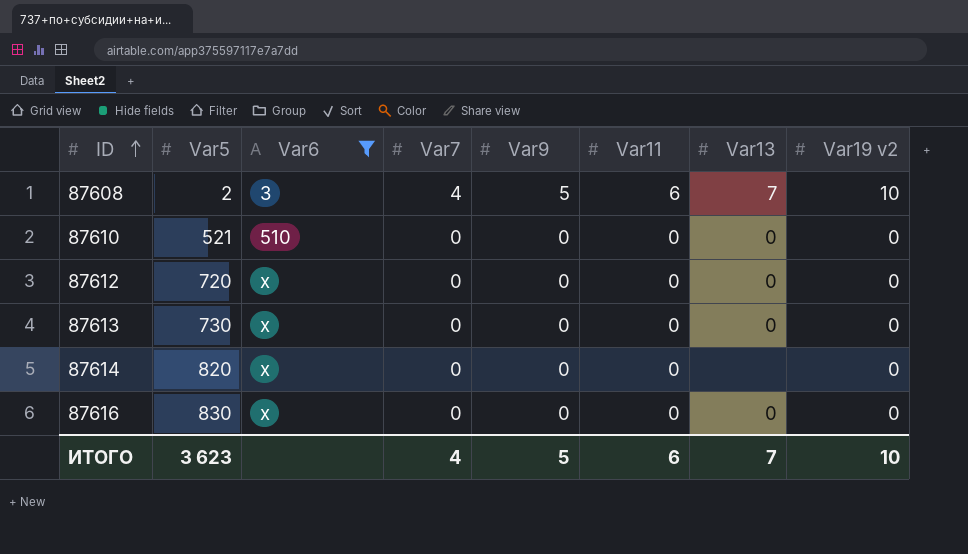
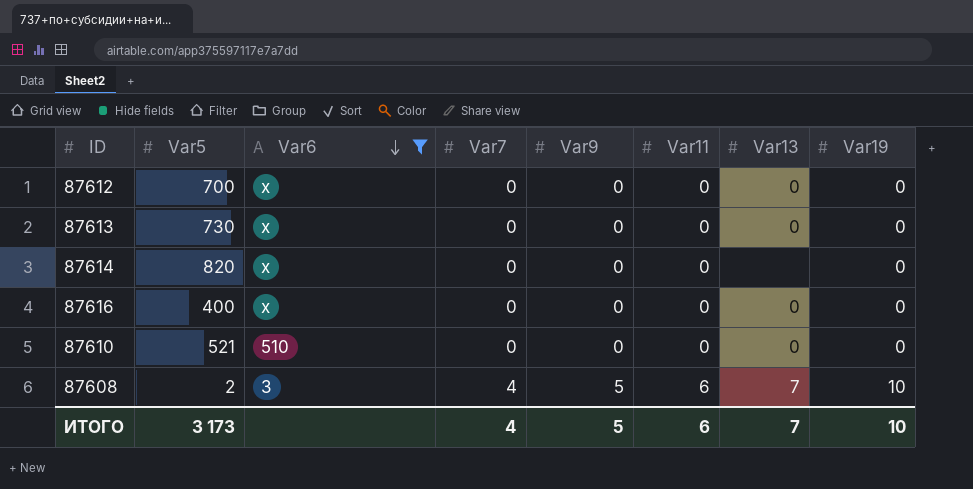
row order: ID ascending -> Var6 descending
column name: Var19 v2 -> Var19
87612 | Var5: 720 -> 700
87616 | Var5: 830 -> 400
ИТОГО | Var5: 3 623 -> 3 173

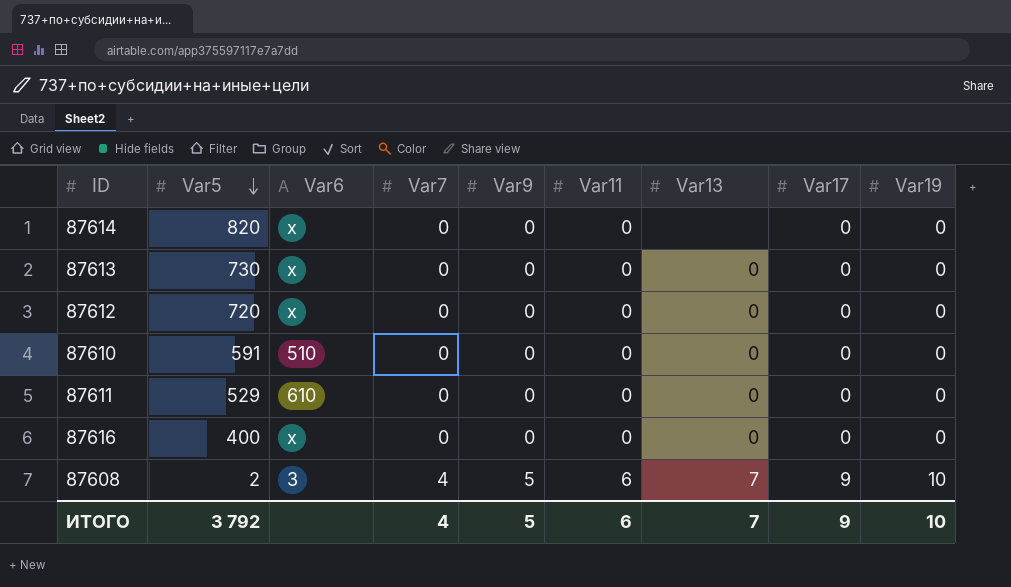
filter: Var6 != 610 -> none
row order: Var6 descending -> Var5 descending
column Var17 | position: none -> 8
87612 | Var5: 700 -> 720
87610 | Var5: 521 -> 591
ИТОГО | Var5: 3 173 -> 3 792

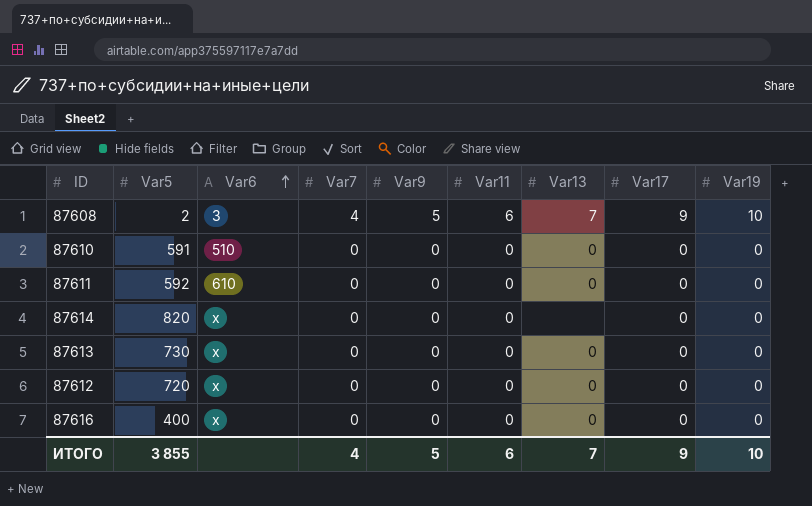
row order: Var5 descending -> Var6 ascending
87611 | Var5: 529 -> 592
ИТОГО | Var5: 3 792 -> 3 855

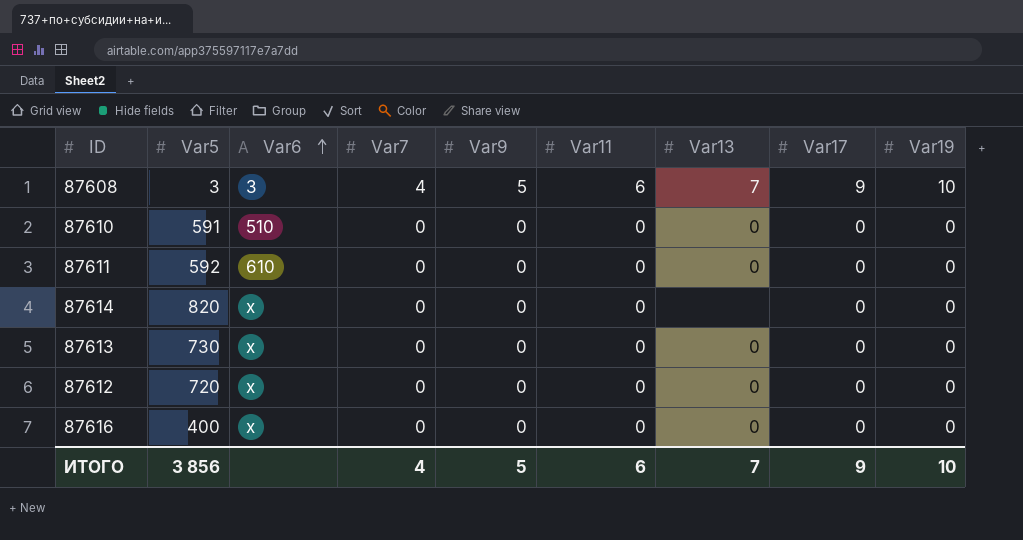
87608 | Var5: 2 -> 3
ИТОГО | Var5: 3 855 -> 3 856

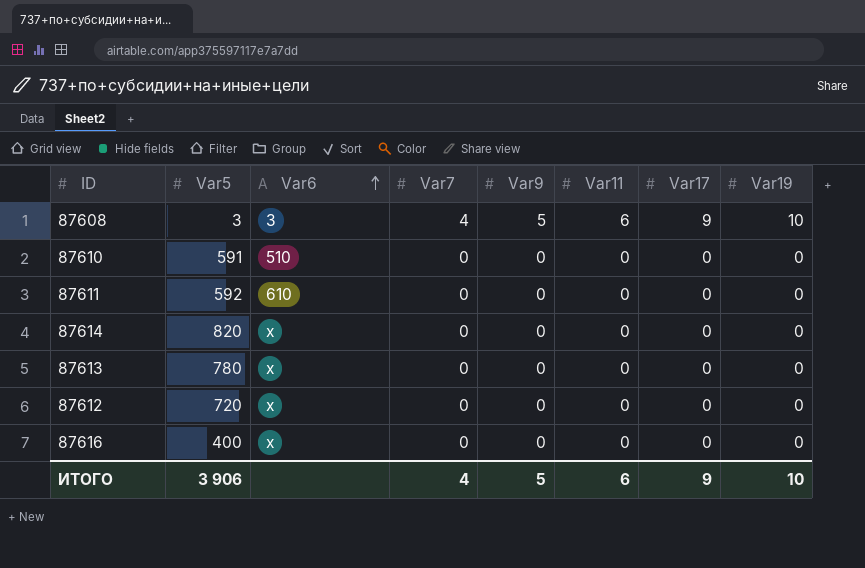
column Var13 | position: 7 -> none
87613 | Var5: 730 -> 780
ИТОГО | Var5: 3 856 -> 3 906

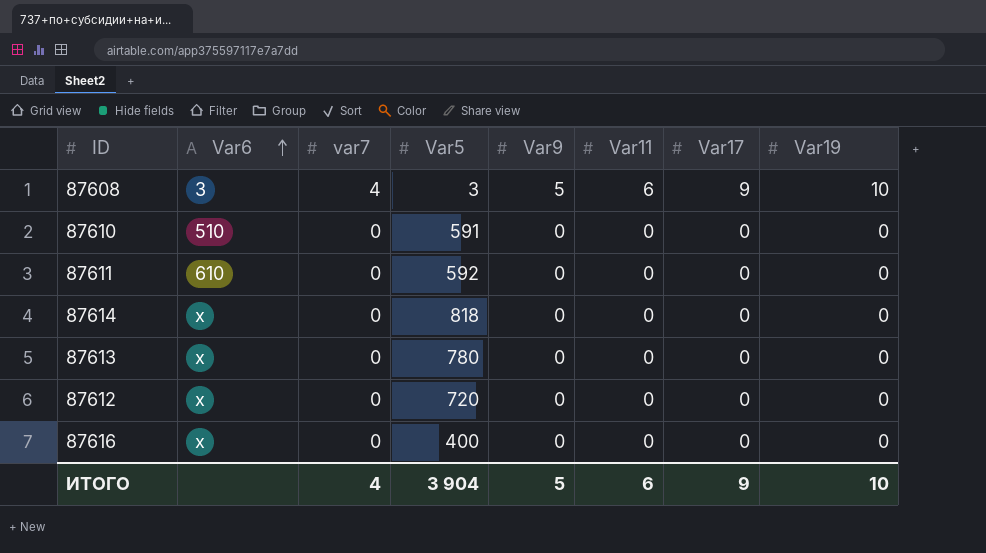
column name: Var7 -> var7
column Var5 | position: 2 -> 4
87614 | Var5: 820 -> 818
ИТОГО | Var5: 3 906 -> 3 904

